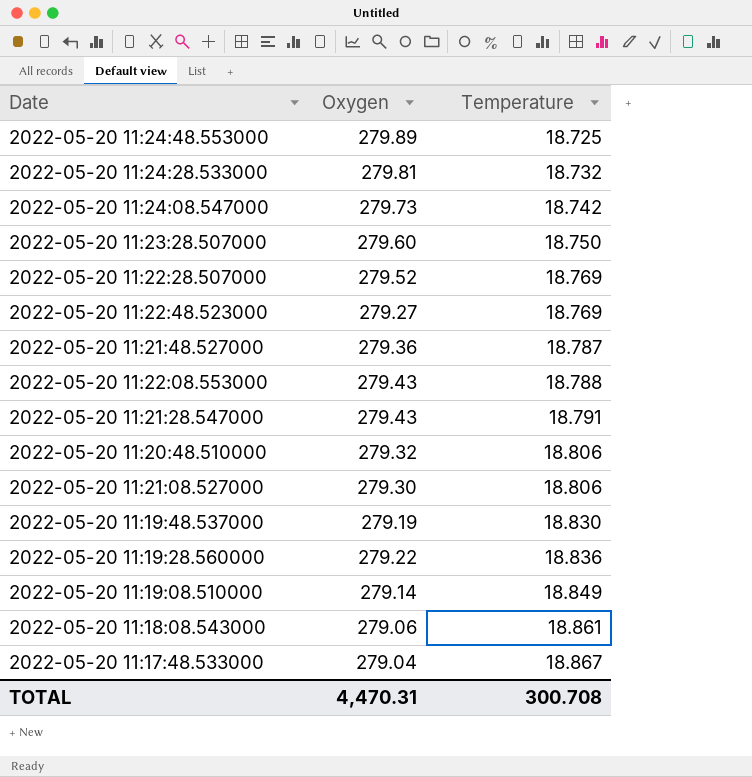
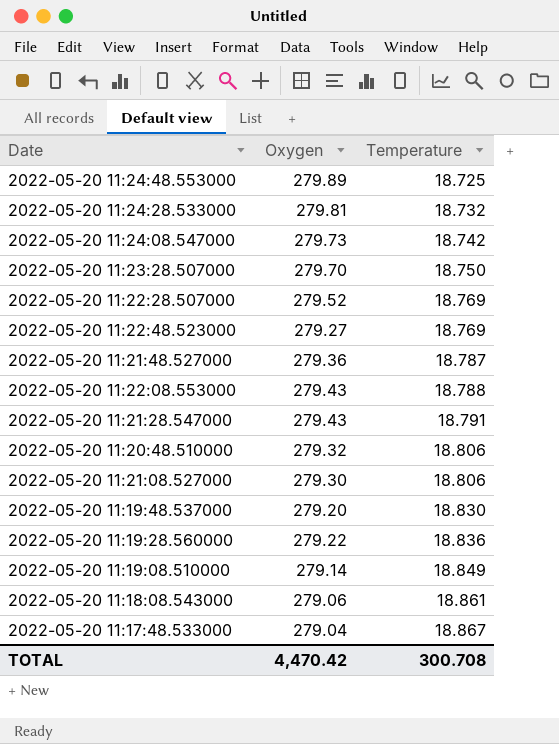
2022-05-20 11:23:28.507000 | Oxygen: 279.60 -> 279.70
2022-05-20 11:19:48.537000 | Oxygen: 279.19 -> 279.20
TOTAL | Oxygen: 4,470.31 -> 4,470.42

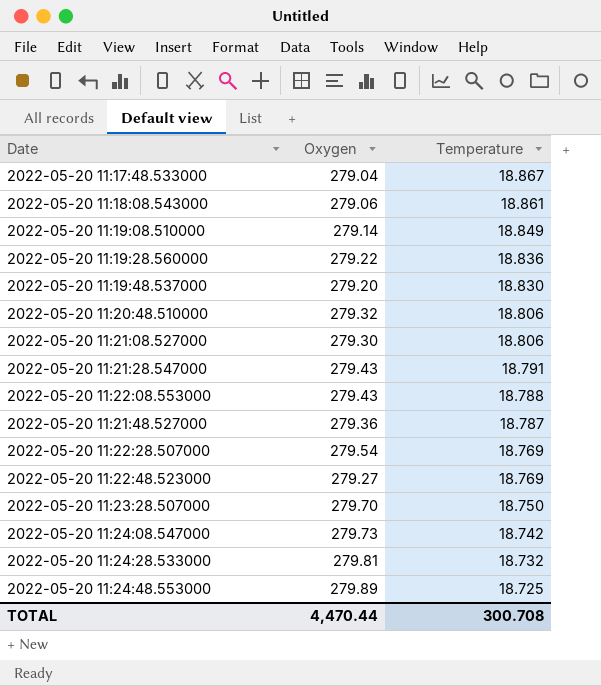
row order: Temperature ascending -> Temperature descending
2022-05-20 11:22:28.507000 | Oxygen: 279.52 -> 279.54
TOTAL | Oxygen: 4,470.42 -> 4,470.44

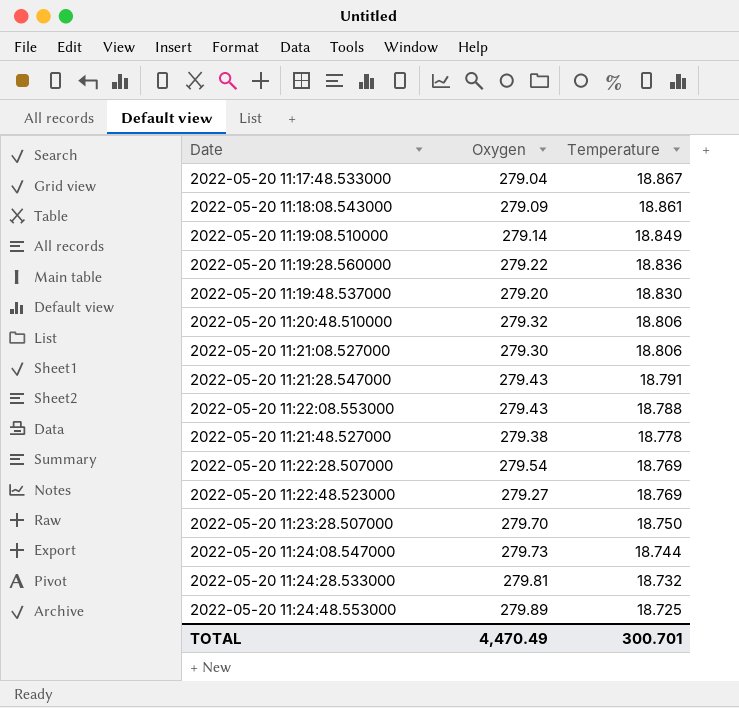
2022-05-20 11:18:08.543000 | Oxygen: 279.06 -> 279.09
2022-05-20 11:21:48.527000 | Oxygen: 279.36 -> 279.38
2022-05-20 11:21:48.527000 | Temperature: 18.787 -> 18.778
2022-05-20 11:24:08.547000 | Temperature: 18.742 -> 18.744
TOTAL | Oxygen: 4,470.44 -> 4,470.49
TOTAL | Temperature: 300.708 -> 300.701

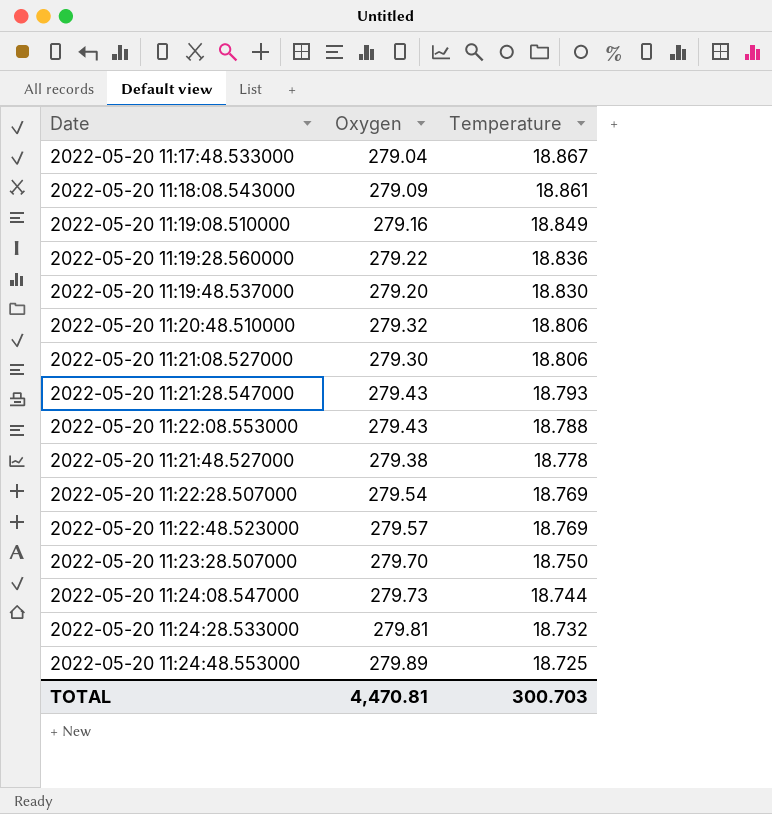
2022-05-20 11:19:08.510000 | Oxygen: 279.14 -> 279.16
2022-05-20 11:21:28.547000 | Temperature: 18.791 -> 18.793
2022-05-20 11:22:48.523000 | Oxygen: 279.27 -> 279.57
TOTAL | Oxygen: 4,470.49 -> 4,470.81
TOTAL | Temperature: 300.701 -> 300.703

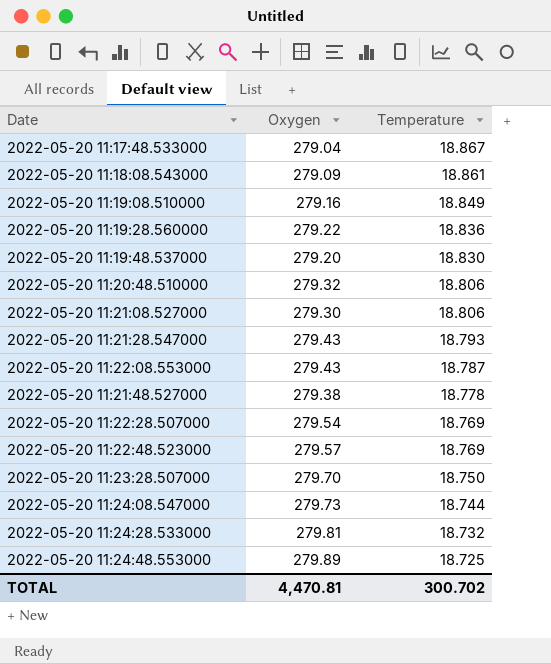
2022-05-20 11:22:08.553000 | Temperature: 18.788 -> 18.787
TOTAL | Temperature: 300.703 -> 300.702

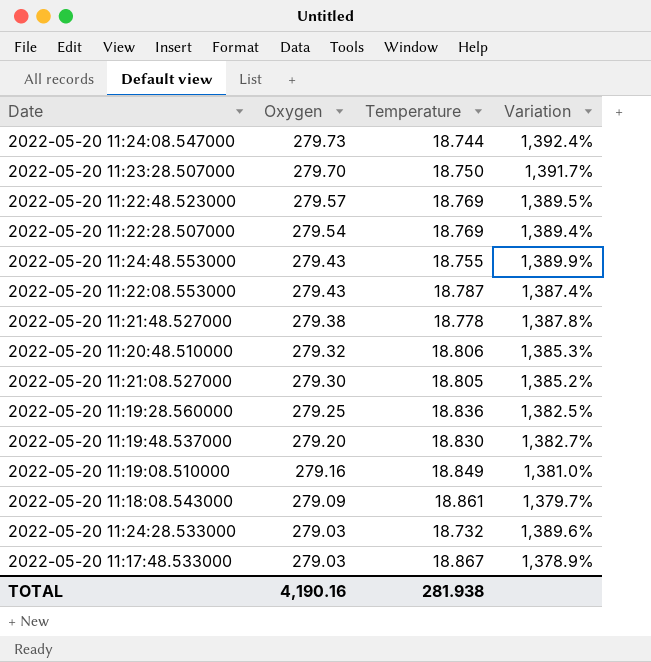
row order: Temperature descending -> Oxygen descending
column Variation | formula: none -> ([Oxygen] - [Temperature]) / [Temperature]
row 2022-05-20 11:21:28.547000: 279.43 | 18.793 -> none
2022-05-20 11:24:48.553000 | Oxygen: 279.89 -> 279.43
2022-05-20 11:24:48.553000 | Temperature: 18.725 -> 18.755
2022-05-20 11:21:08.527000 | Temperature: 18.806 -> 18.805
2022-05-20 11:19:28.560000 | Oxygen: 279.22 -> 279.25
2022-05-20 11:24:28.533000 | Oxygen: 279.81 -> 279.03
2022-05-20 11:17:48.533000 | Oxygen: 279.04 -> 279.03
TOTAL | Oxygen: 4,470.81 -> 4,190.16
TOTAL | Temperature: 300.702 -> 281.938

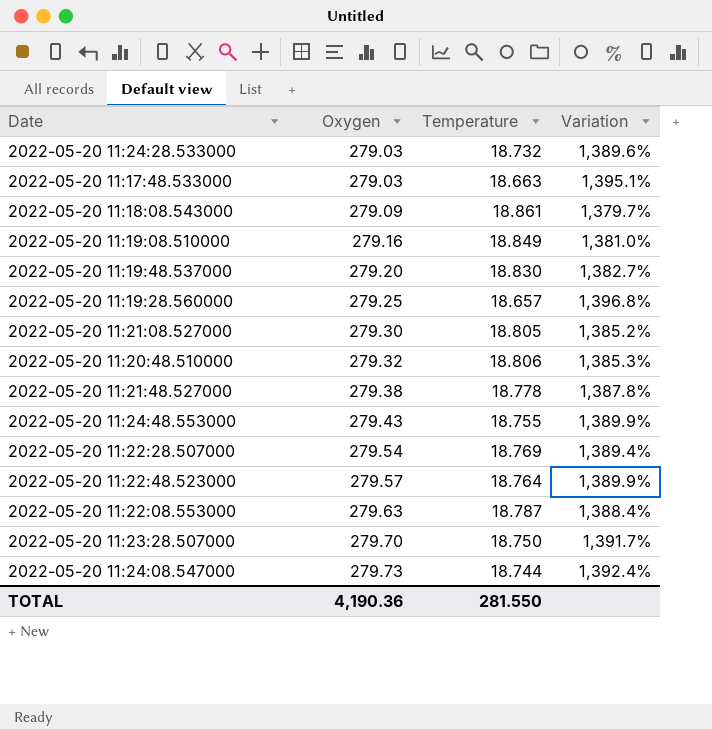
row order: Oxygen descending -> Oxygen ascending
2022-05-20 11:17:48.533000 | Temperature: 18.867 -> 18.663
2022-05-20 11:17:48.533000 | Variation: 1,378.9% -> 1,395.1%
2022-05-20 11:19:28.560000 | Temperature: 18.836 -> 18.657
2022-05-20 11:19:28.560000 | Variation: 1,382.5% -> 1,396.8%
2022-05-20 11:22:48.523000 | Temperature: 18.769 -> 18.764
2022-05-20 11:22:48.523000 | Variation: 1,389.5% -> 1,389.9%
2022-05-20 11:22:08.553000 | Oxygen: 279.43 -> 279.63
2022-05-20 11:22:08.553000 | Variation: 1,387.4% -> 1,388.4%
TOTAL | Oxygen: 4,190.16 -> 4,190.36
TOTAL | Temperature: 281.938 -> 281.550

